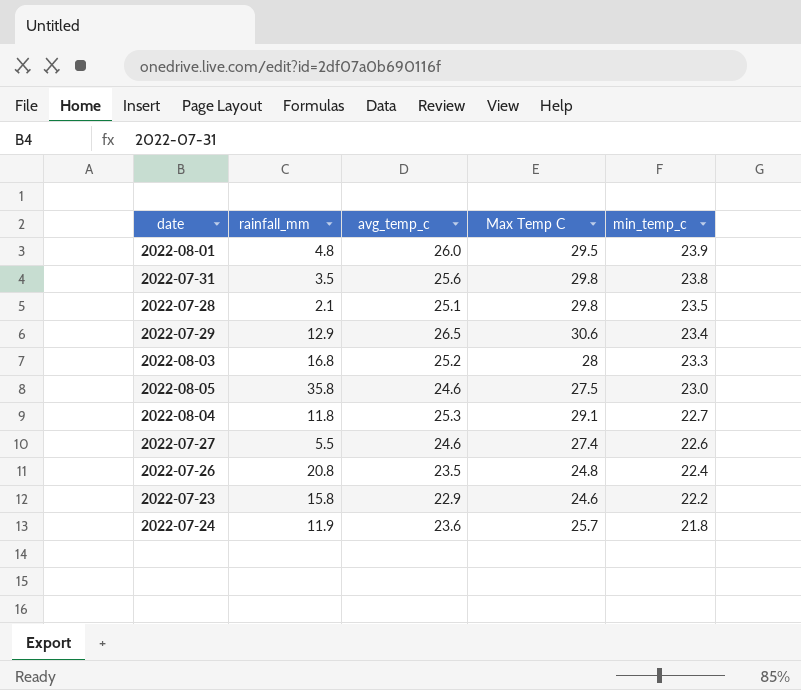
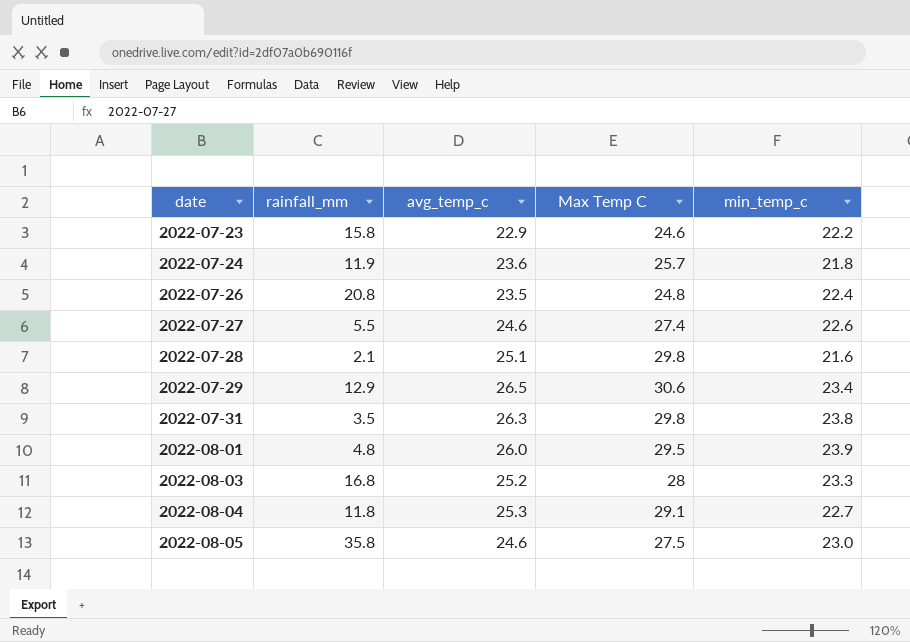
row order: min_temp_c descending -> date ascending
2022-07-28 | min_temp_c: 23.5 -> 21.6
2022-07-31 | avg_temp_c: 25.6 -> 26.3

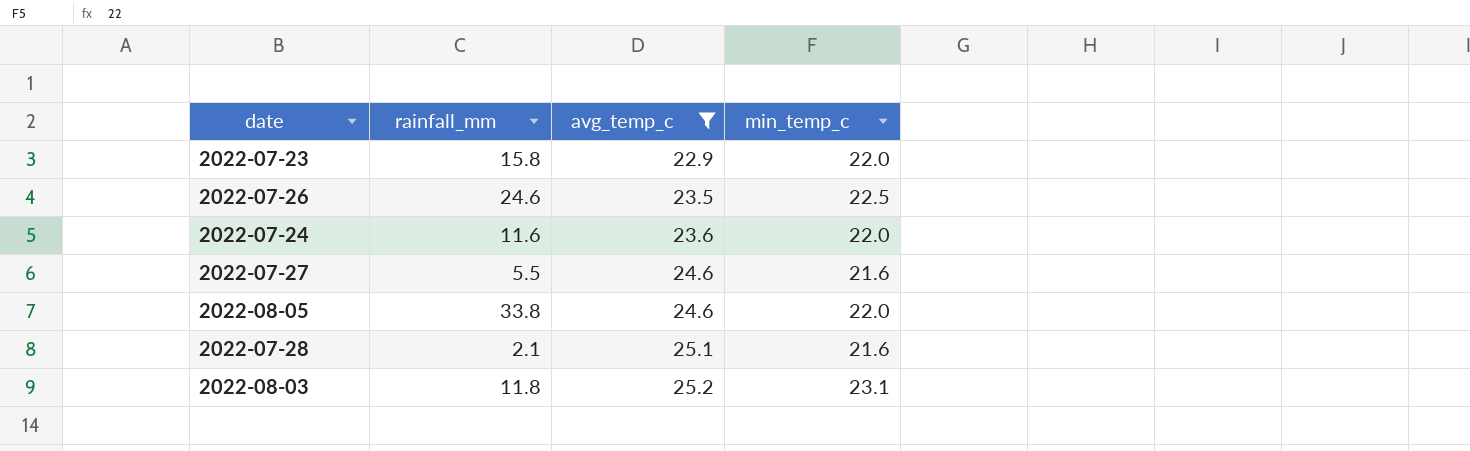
filter: none -> avg_temp_c <= 25.2
row order: date ascending -> avg_temp_c ascending
column Max Temp C | position: 4 -> none
2022-07-23 | min_temp_c: 22.2 -> 22.0
2022-07-26 | rainfall_mm: 20.8 -> 24.6
2022-07-26 | min_temp_c: 22.4 -> 22.5
2022-07-24 | rainfall_mm: 11.9 -> 11.6
2022-07-24 | min_temp_c: 21.8 -> 22.0
2022-07-27 | min_temp_c: 22.6 -> 21.6
2022-08-05 | rainfall_mm: 35.8 -> 33.8
2022-08-05 | min_temp_c: 23.0 -> 22.0
2022-08-03 | rainfall_mm: 16.8 -> 11.8
2022-08-03 | min_temp_c: 23.3 -> 23.1

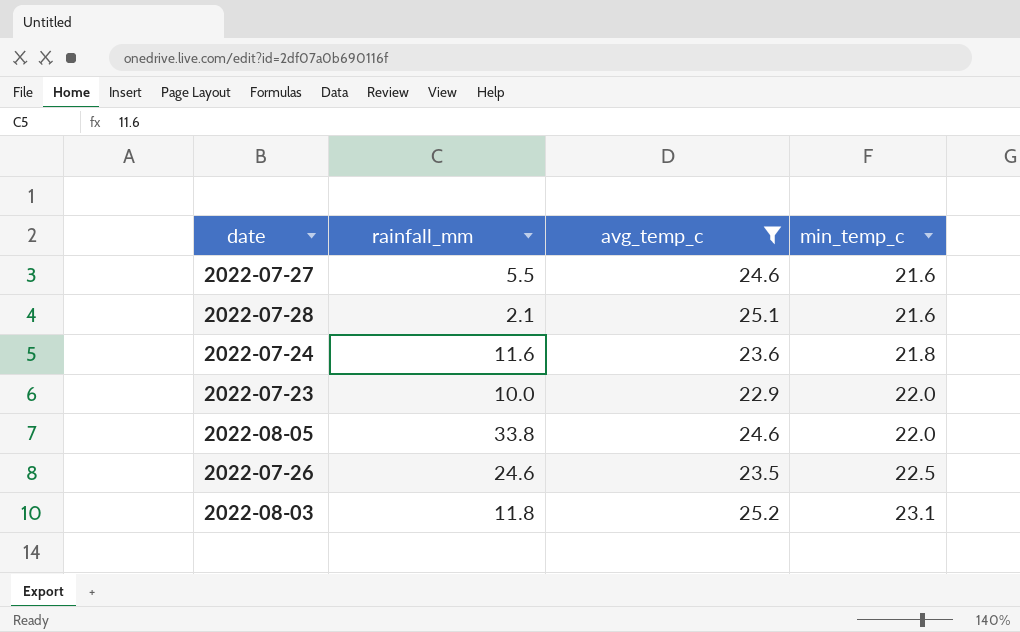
row order: avg_temp_c ascending -> min_temp_c ascending
2022-07-24 | min_temp_c: 22.0 -> 21.8
2022-07-23 | rainfall_mm: 15.8 -> 10.0

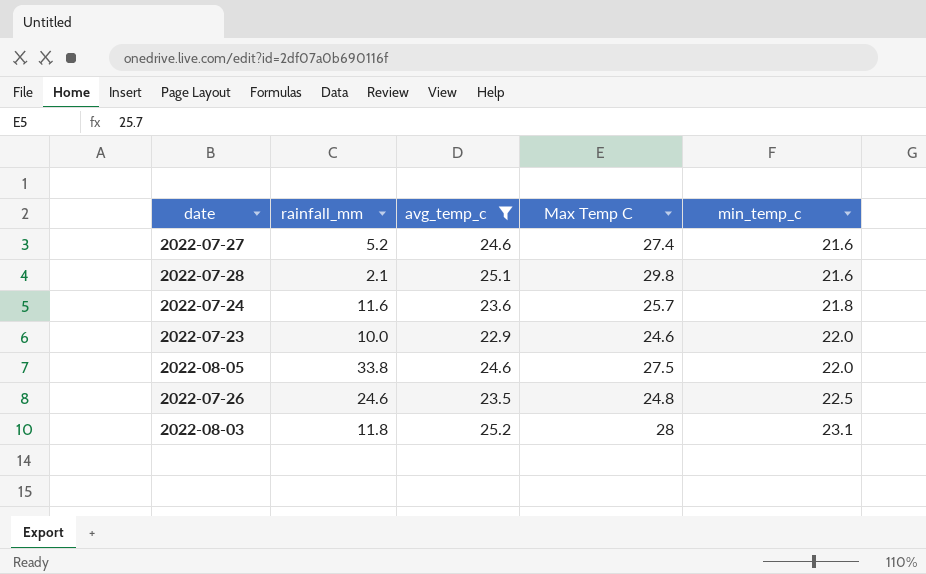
column Max Temp C | position: none -> 4
2022-07-27 | rainfall_mm: 5.5 -> 5.2

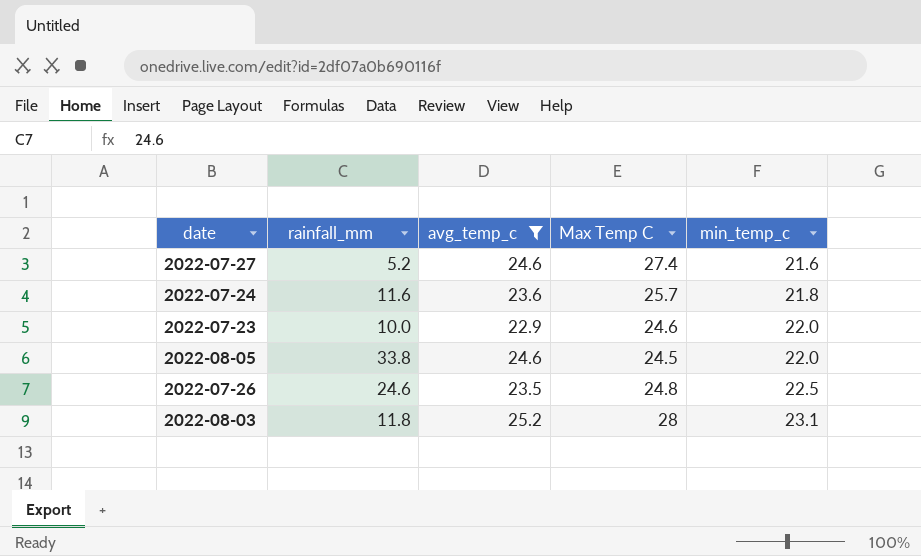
row 2022-07-28: 2.1 | 25.1 | 29.8 | 21.6 -> none
2022-08-05 | Max Temp C: 27.5 -> 24.5

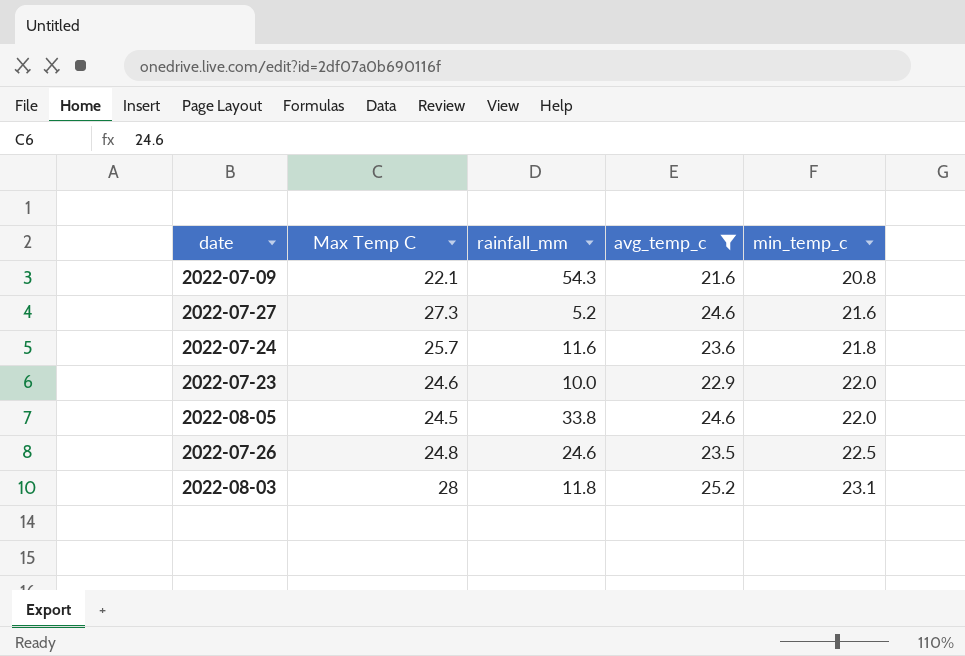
column Max Temp C | position: 4 -> 2
row 2022-07-09: none -> 22.1 | 54.3 | 21.6 | 20.8
2022-07-27 | Max Temp C: 27.4 -> 27.3

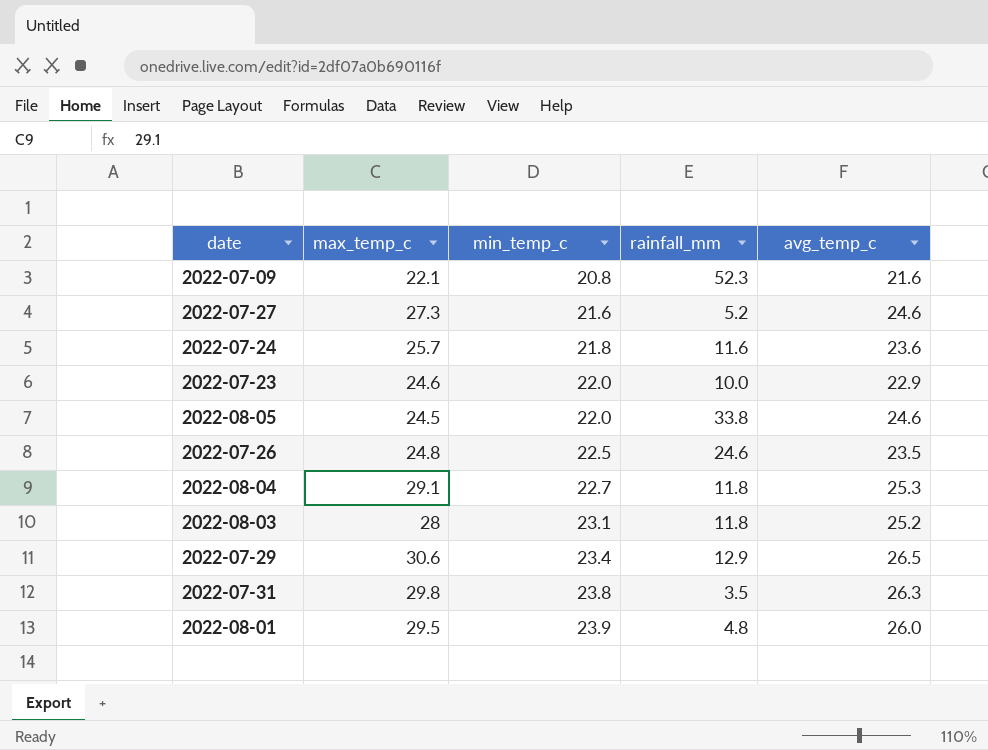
filter: avg_temp_c <= 25.2 -> none
column name: Max Temp C -> max_temp_c
column min_temp_c | position: 5 -> 3
2022-07-09 | rainfall_mm: 54.3 -> 52.3

